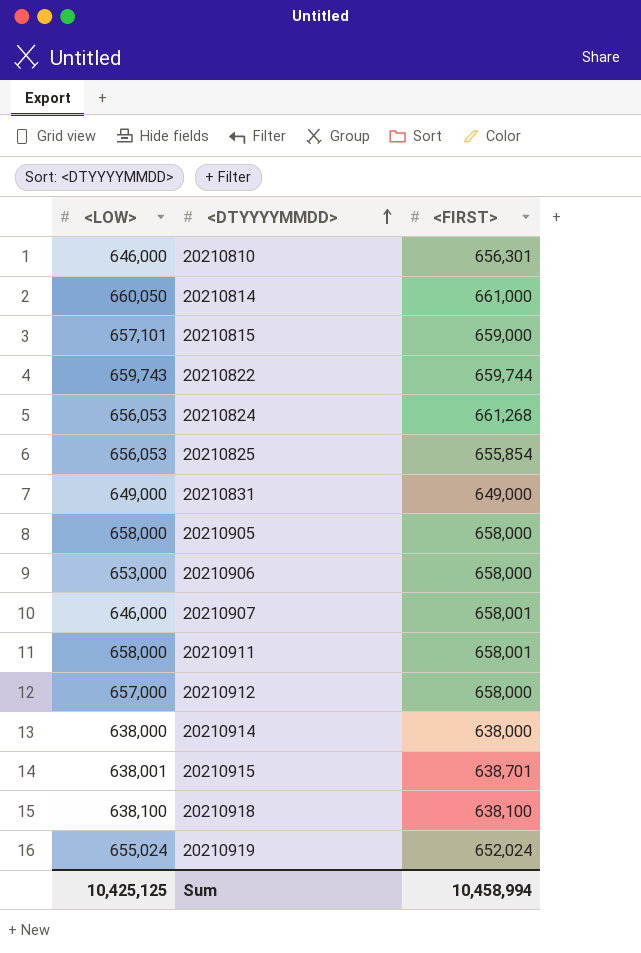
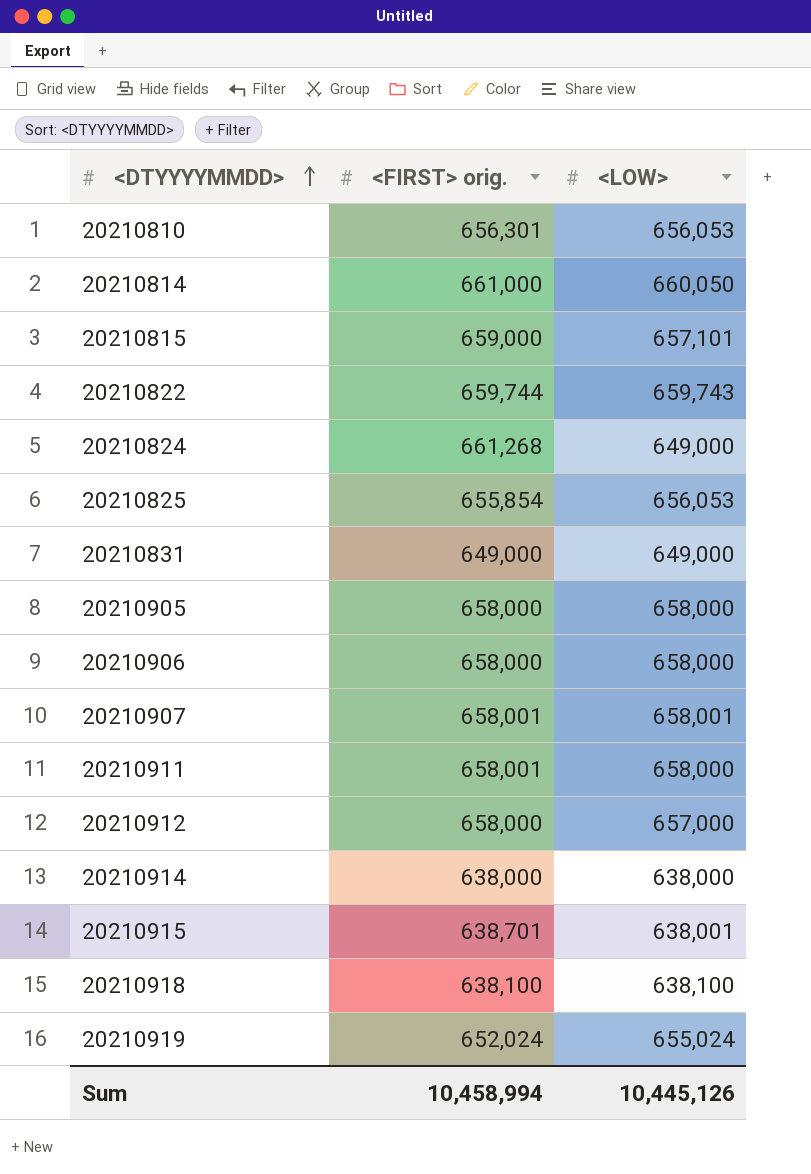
column name: <FIRST> -> <FIRST> orig.
column <LOW> | position: 1 -> 3
20210810 | <LOW>: 646,000 -> 656,053
20210824 | <LOW>: 656,053 -> 649,000
20210906 | <LOW>: 653,000 -> 658,000
20210907 | <LOW>: 646,000 -> 658,001
Sum | <LOW>: 10,425,125 -> 10,445,126

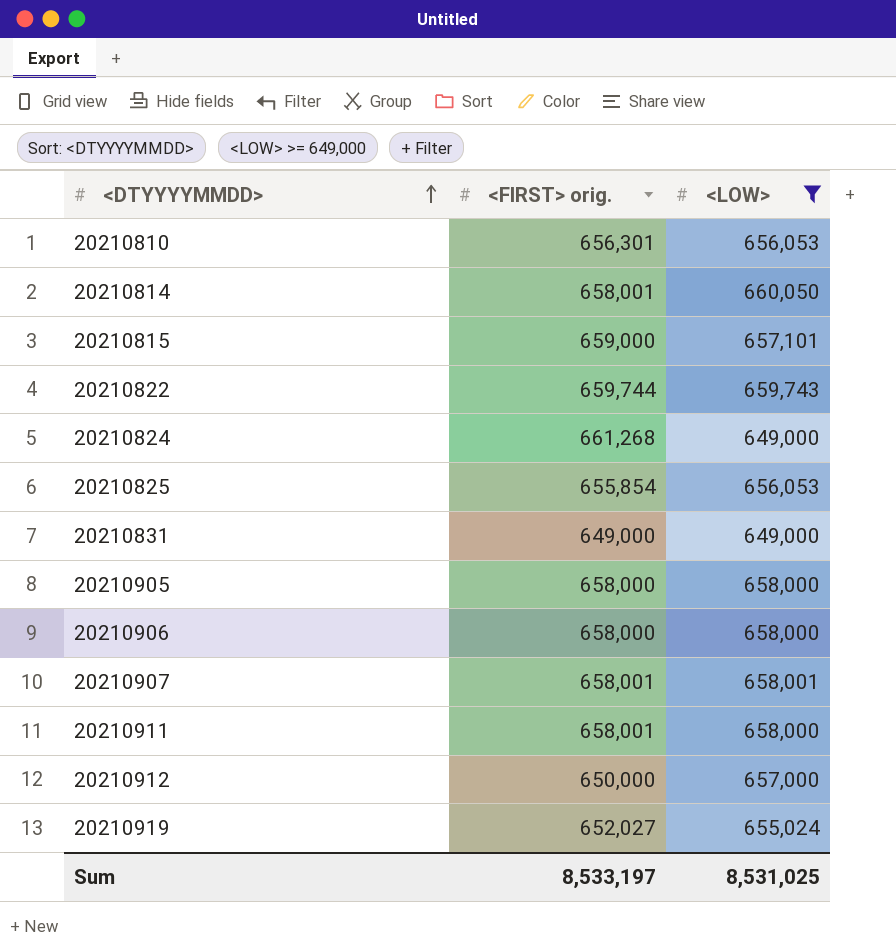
filter: none -> <LOW> >= 649,000
20210814 | <FIRST> orig.: 661,000 -> 658,001
20210912 | <FIRST> orig.: 658,000 -> 650,000
20210919 | <FIRST> orig.: 652,024 -> 652,027
Sum | <FIRST> orig.: 10,458,994 -> 8,533,197
Sum | <LOW>: 10,445,126 -> 8,531,025

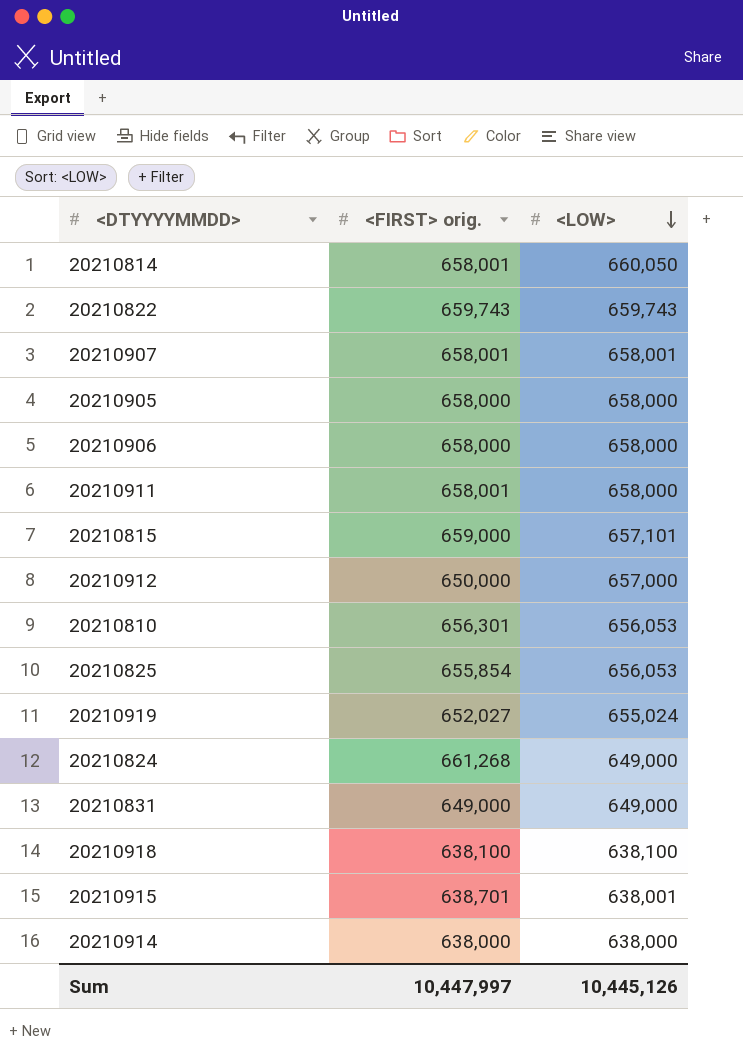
filter: <LOW> >= 649,000 -> none
row order: <DTYYYYMMDD> ascending -> <LOW> descending
20210822 | <FIRST> orig.: 659,744 -> 659,743
Sum | <FIRST> orig.: 8,533,197 -> 10,447,997
Sum | <LOW>: 8,531,025 -> 10,445,126

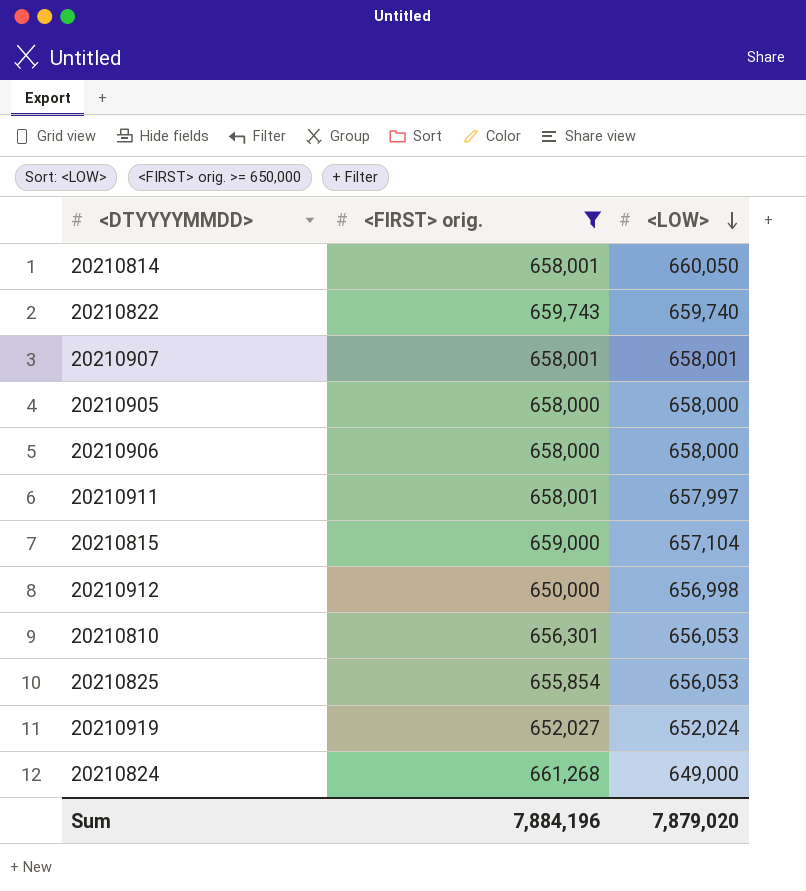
filter: none -> <FIRST> orig. >= 650,000
20210822 | <LOW>: 659,743 -> 659,740
20210911 | <LOW>: 658,000 -> 657,997
20210815 | <LOW>: 657,101 -> 657,104
20210912 | <LOW>: 657,000 -> 656,998
20210919 | <LOW>: 655,024 -> 652,024
Sum | <FIRST> orig.: 10,447,997 -> 7,884,196
Sum | <LOW>: 10,445,126 -> 7,879,020

